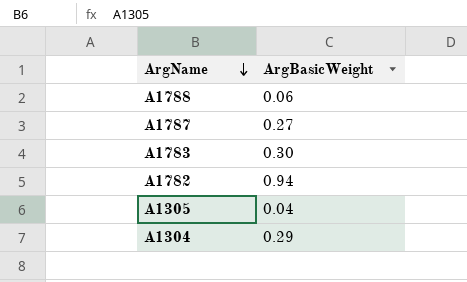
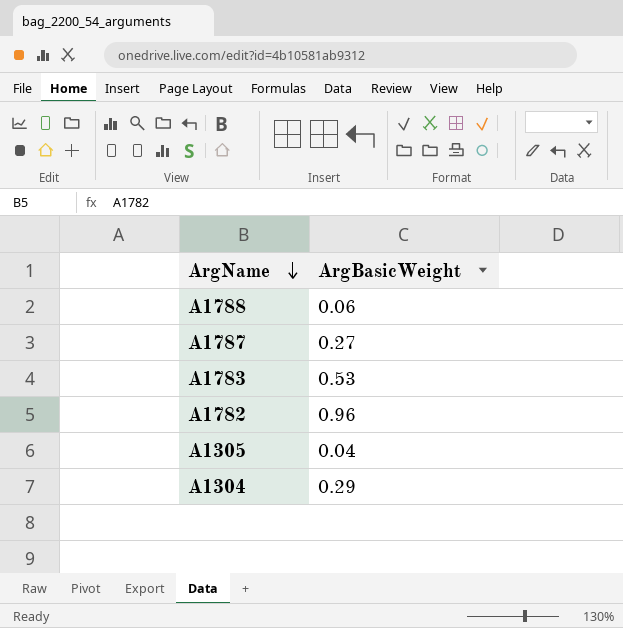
A1783 | ArgBasicWeight: 0.30 -> 0.53
A1782 | ArgBasicWeight: 0.94 -> 0.96

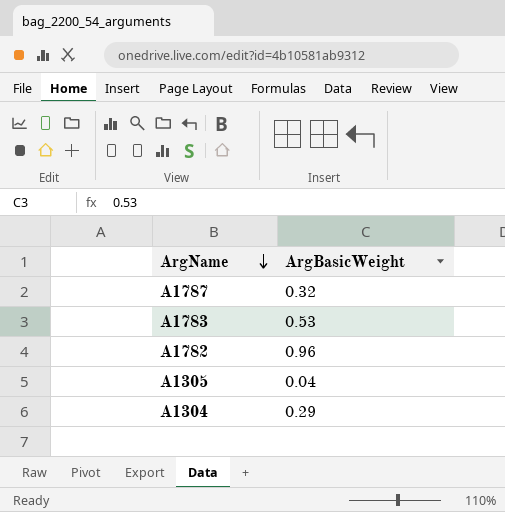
row A1788: 0.06 -> none
A1787 | ArgBasicWeight: 0.27 -> 0.32

